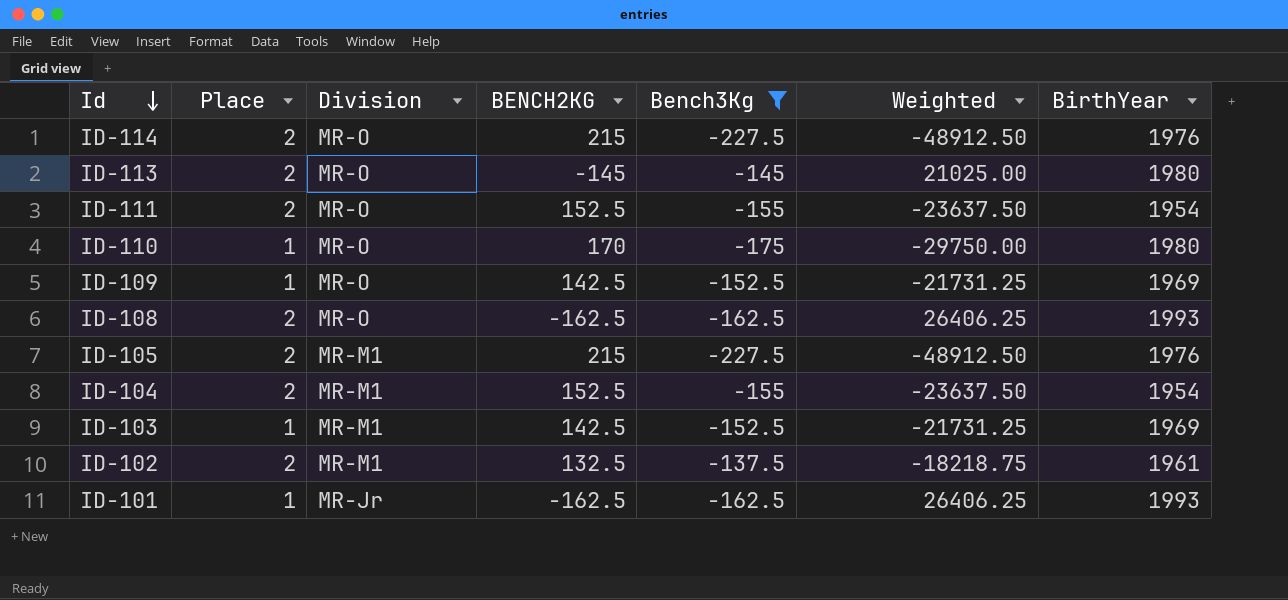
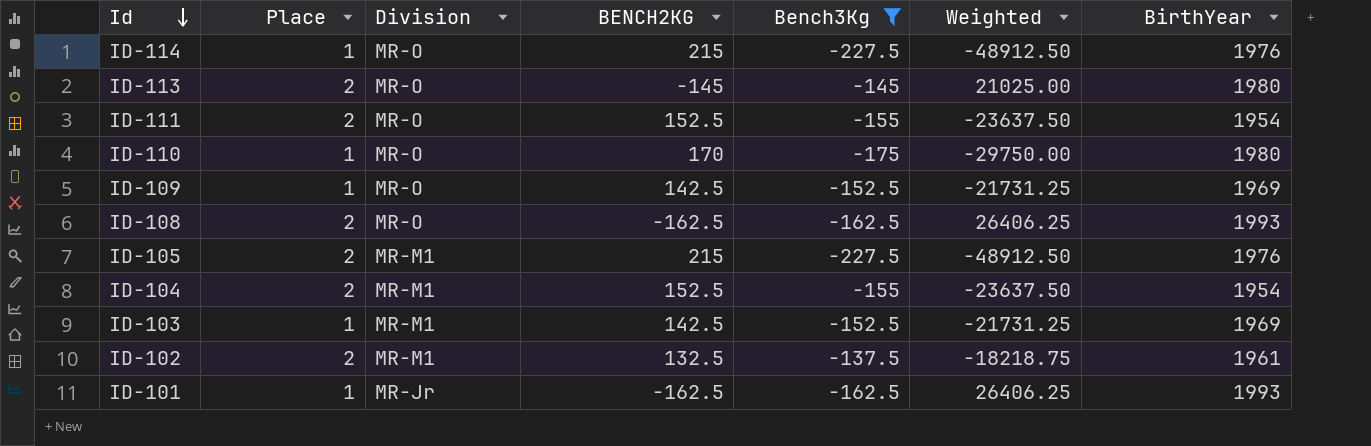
ID-114 | Place: 2 -> 1

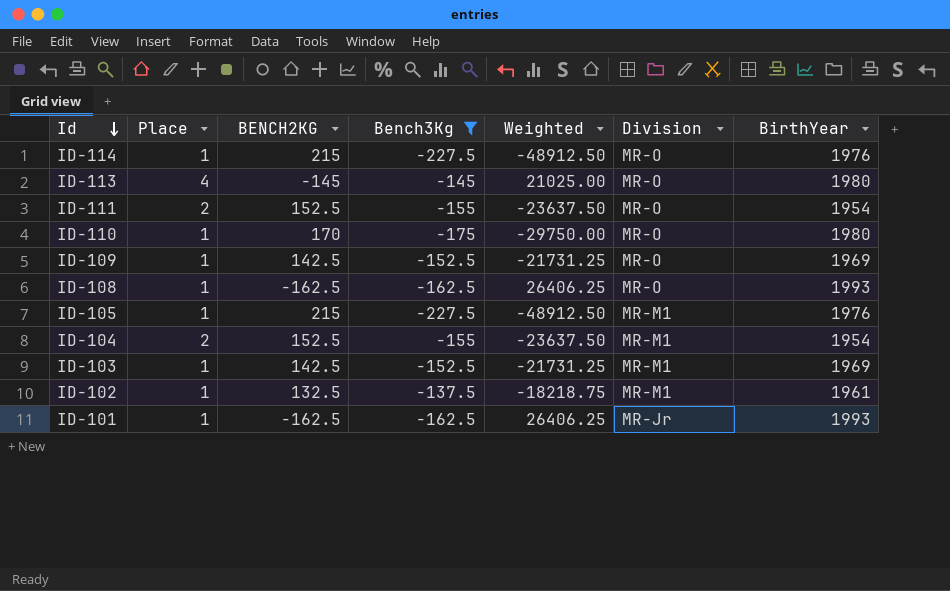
column Division | position: 3 -> 6
ID-113 | Place: 2 -> 4
ID-108 | Place: 2 -> 1
ID-105 | Place: 2 -> 1
ID-102 | Place: 2 -> 1

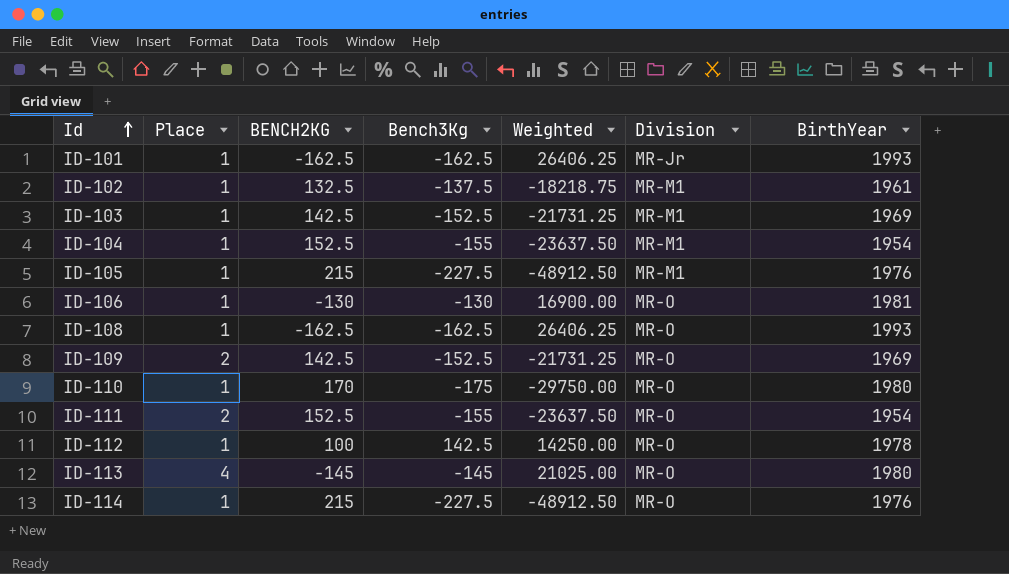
filter: Bench3Kg <= -137.5 -> none
row order: Id descending -> Id ascending
ID-104 | Place: 2 -> 1
ID-109 | Place: 1 -> 2

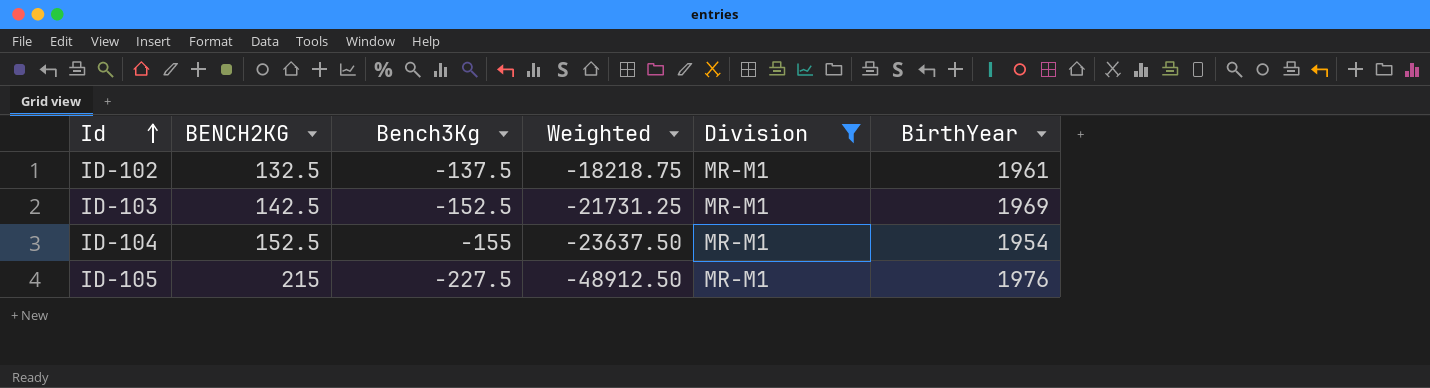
filter: none -> Division = MR-M1
column Place | position: 2 -> none

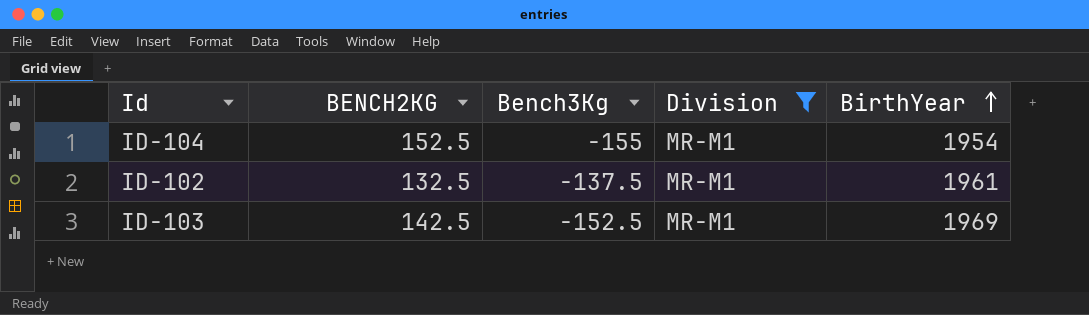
row order: Id ascending -> BirthYear ascending
column Weighted | formula: [BENCH2KG] * [Bench3Kg] -> none
row ID-105: 215 | -227.5 | -48912.50 | MR-M1 | 1976 -> none

